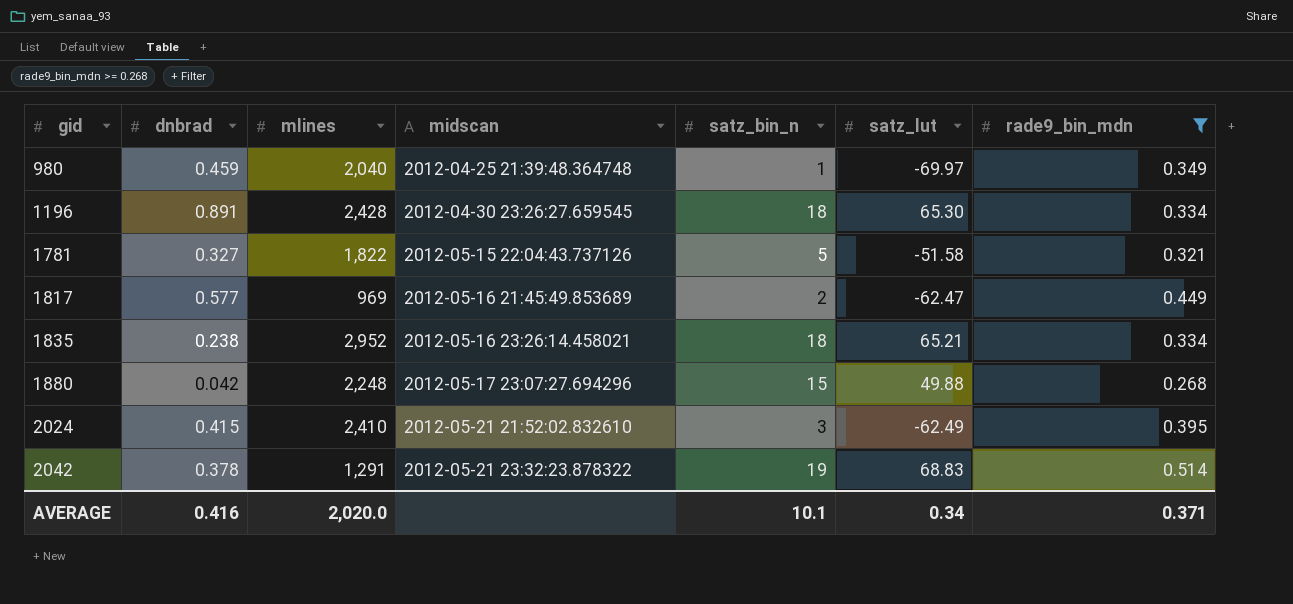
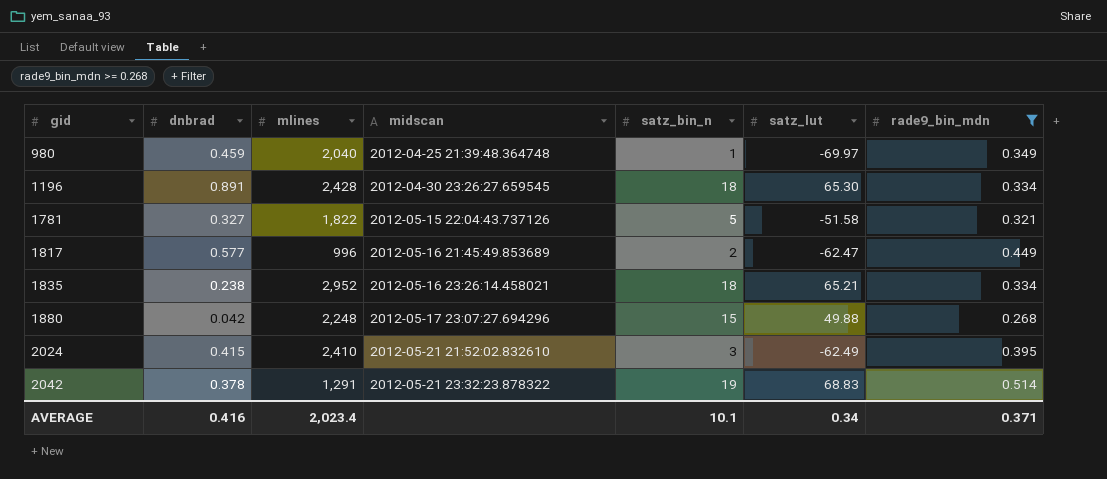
1817 | mlines: 969 -> 996
AVERAGE | mlines: 2,020.0 -> 2,023.4

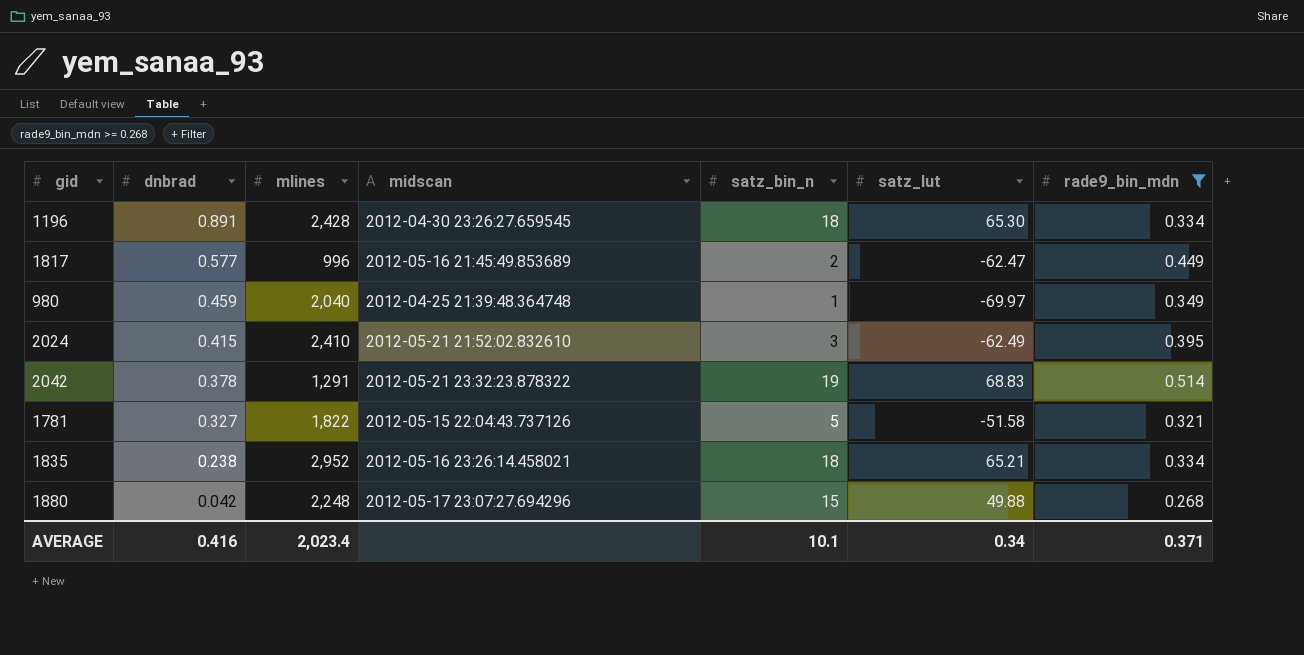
row order: gid ascending -> dnbrad descending

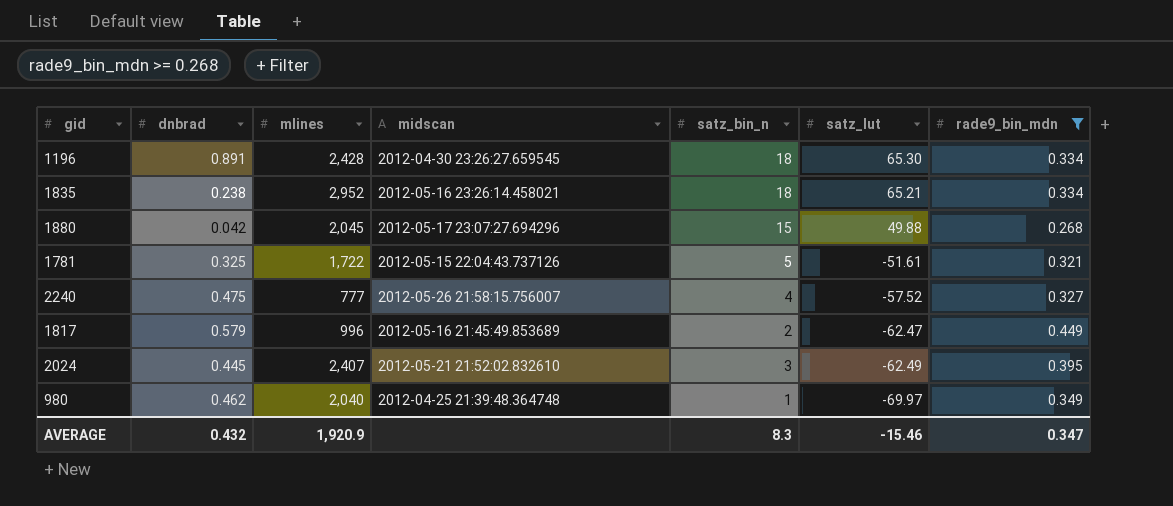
row order: dnbrad descending -> satz_lut descending
row 2042: 0.378 | 1,291 | 2012-05-21 23:32:23.878322 | 19 | 68.83 | 0.514 -> none
1880 | mlines: 2,248 -> 2,045
1781 | dnbrad: 0.327 -> 0.325
1781 | mlines: 1,822 -> 1,722
1781 | satz_lut: -51.58 -> -51.61
row 2240: none -> 0.475 | 777 | 2012-05-26 21:58:15.756007 | 4 | -57.52 | 0.327
1817 | dnbrad: 0.577 -> 0.579
2024 | dnbrad: 0.415 -> 0.445
2024 | mlines: 2,410 -> 2,407
980 | dnbrad: 0.459 -> 0.462
AVERAGE | dnbrad: 0.416 -> 0.432
AVERAGE | mlines: 2,023.4 -> 1,920.9
AVERAGE | satz_bin_n: 10.1 -> 8.3
AVERAGE | satz_lut: 0.34 -> -15.46
AVERAGE | rade9_bin_mdn: 0.371 -> 0.347

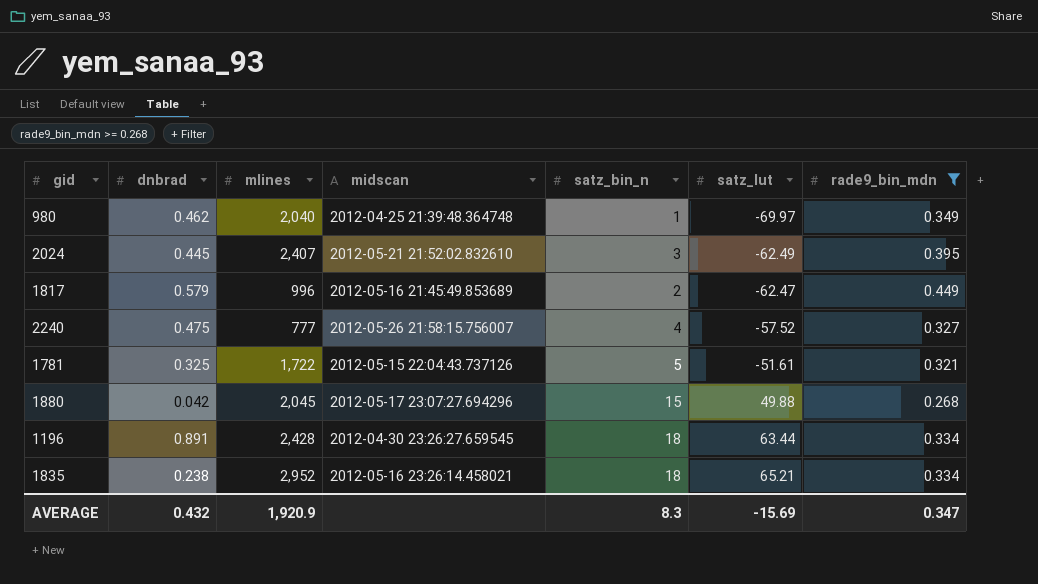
row order: satz_lut descending -> satz_lut ascending
1196 | satz_lut: 65.30 -> 63.44
AVERAGE | satz_lut: -15.46 -> -15.69

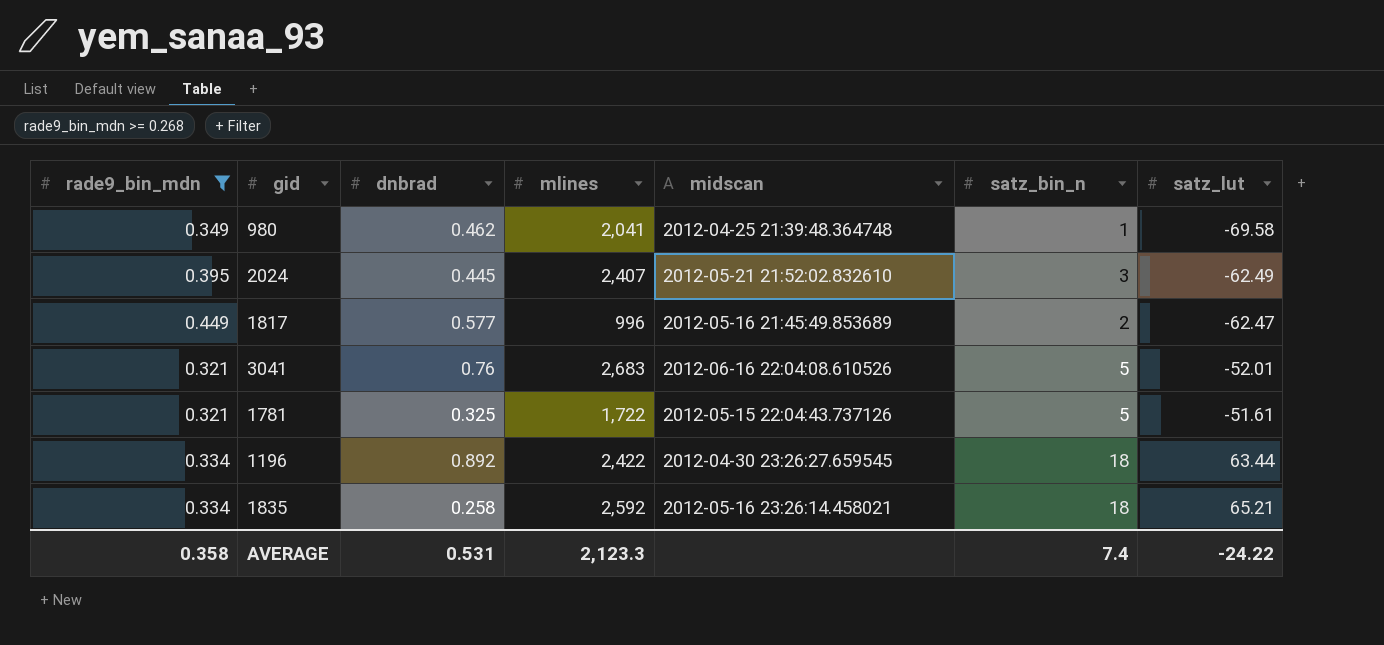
column rade9_bin_mdn | position: 7 -> 1
row 2240: 0.475 | 777 | 2012-05-26 21:58:15.756007 | 4 | -57.52 | 0.327 -> none
row 1880: 0.042 | 2,045 | 2012-05-17 23:07:27.694296 | 15 | 49.88 | 0.268 -> none
980 | mlines: 2,040 -> 2,041
980 | satz_lut: -69.97 -> -69.58
1817 | dnbrad: 0.579 -> 0.577
row 3041: none -> 0.321 | 0.76 | 2,683 | 2012-06-16 22:04:08.610526 | 5 | -52.01
1196 | dnbrad: 0.891 -> 0.892
1196 | mlines: 2,428 -> 2,422
1835 | dnbrad: 0.238 -> 0.258
1835 | mlines: 2,952 -> 2,592
AVERAGE | rade9_bin_mdn: 0.347 -> 0.358
AVERAGE | dnbrad: 0.432 -> 0.531
AVERAGE | mlines: 1,920.9 -> 2,123.3
AVERAGE | satz_bin_n: 8.3 -> 7.4
AVERAGE | satz_lut: -15.69 -> -24.22

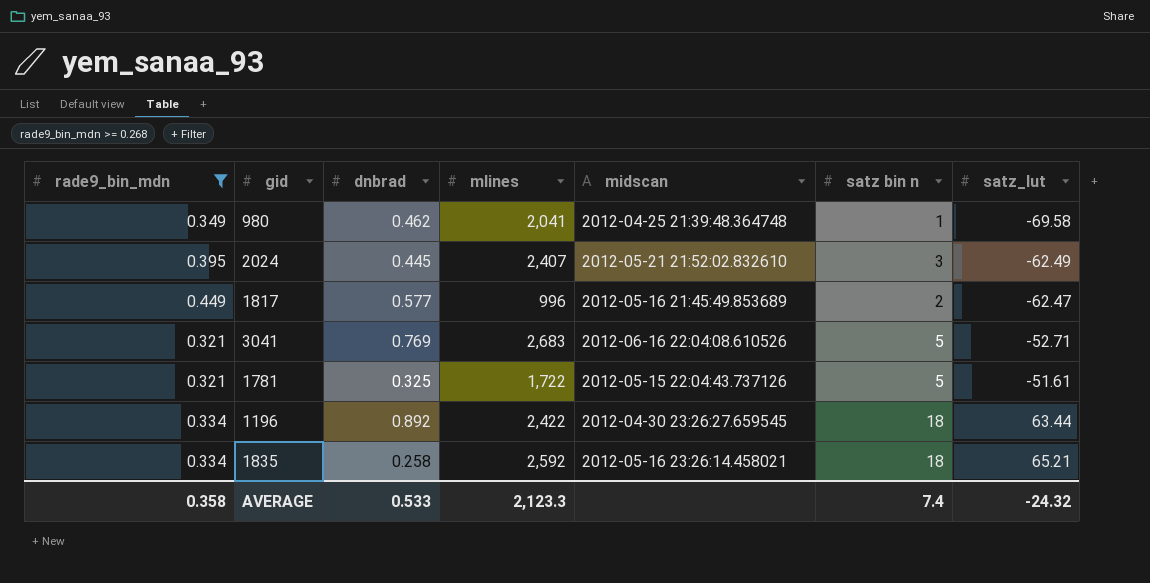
column name: satz_bin_n -> satz bin n
3041 | dnbrad: 0.76 -> 0.769
3041 | satz_lut: -52.01 -> -52.71
AVERAGE | dnbrad: 0.531 -> 0.533
AVERAGE | satz_lut: -24.22 -> -24.32

